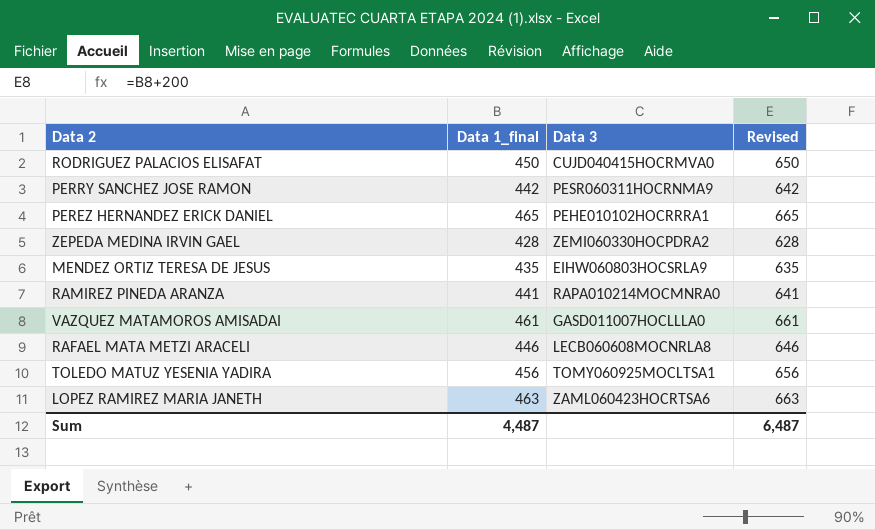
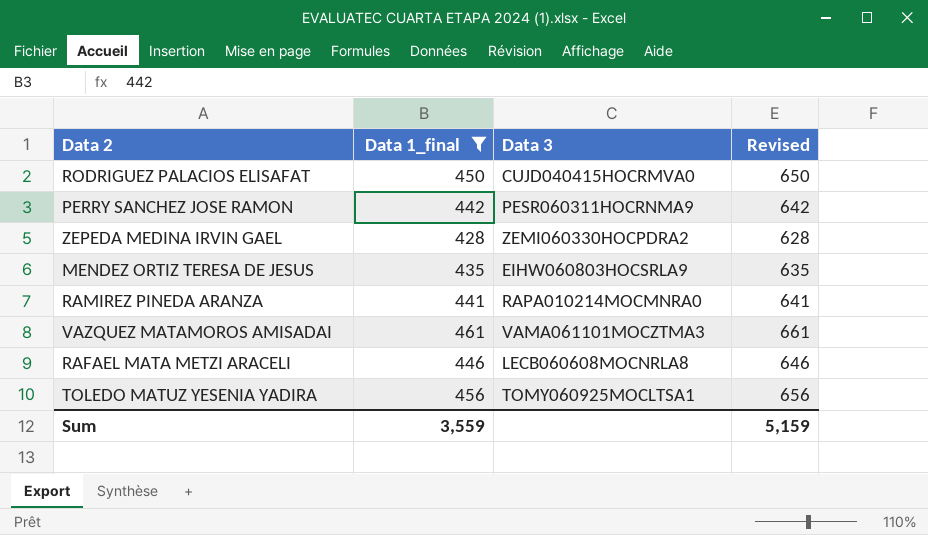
filter: none -> Data 1_final <= 461
VAZQUEZ MATAMOROS AMISADAI | Data 3: GASD011007HOCLLLA0 -> VAMA061101MOCZTMA3
Sum | Data 1_final: 4,487 -> 3,559
Sum | Revised: 6,487 -> 5,159

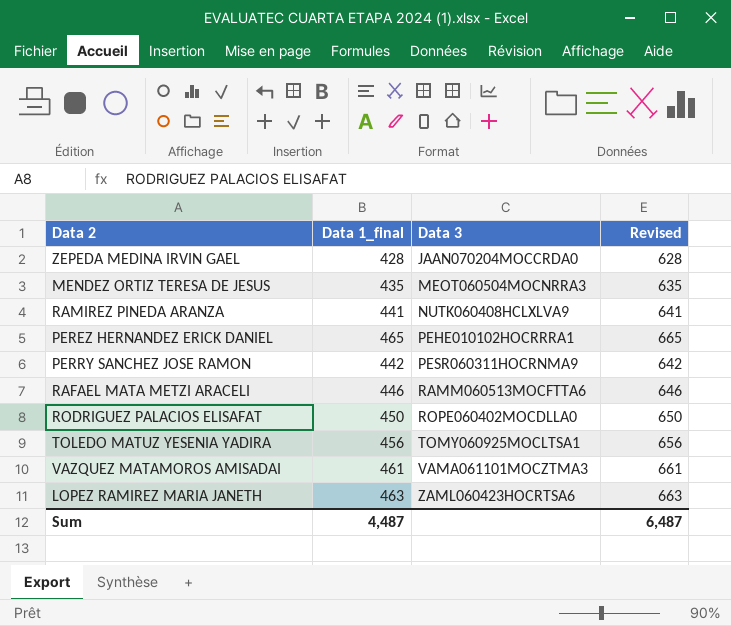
filter: Data 1_final <= 461 -> none
row order: none -> Data 3 ascending
ZEPEDA MEDINA IRVIN GAEL | Data 3: ZEMI060330HOCPDRA2 -> JAAN070204MOCCRDA0
MENDEZ ORTIZ TERESA DE JESUS | Data 3: EIHW060803HOCSRLA9 -> MEOT060504MOCNRRA3
RAMIREZ PINEDA ARANZA | Data 3: RAPA010214MOCMNRA0 -> NUTK060408HCLXLVA9
RAFAEL MATA METZI ARACELI | Data 3: LECB060608MOCNRLA8 -> RAMM060513MOCFTTA6
RODRIGUEZ PALACIOS ELISAFAT | Data 3: CUJD040415HOCRMVA0 -> ROPE060402MOCDLLA0
Sum | Data 1_final: 3,559 -> 4,487
Sum | Revised: 5,159 -> 6,487

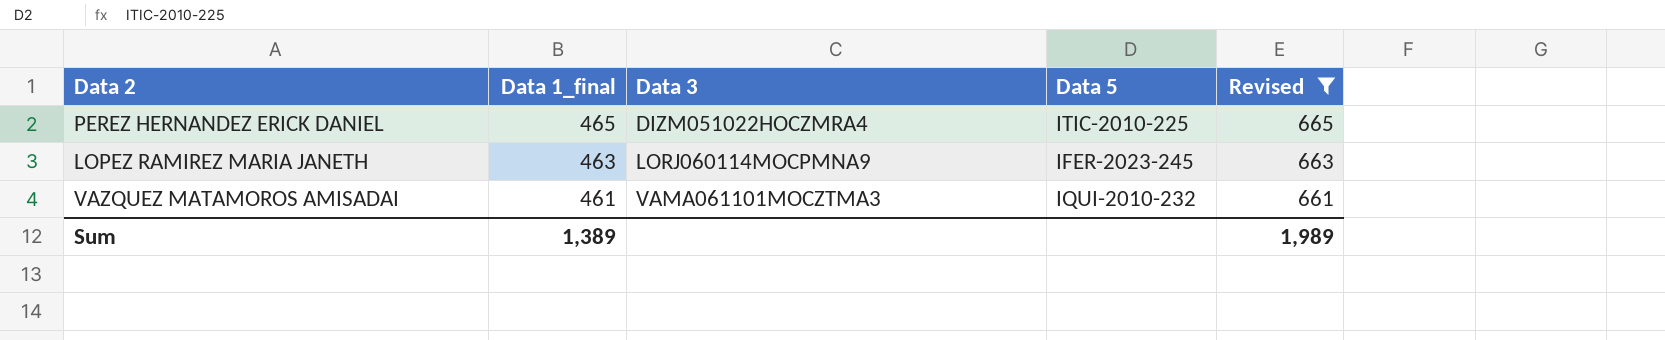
filter: none -> Revised >= 661
row order: Data 3 ascending -> Data 1_final descending
column Data 5 | position: none -> 4
PEREZ HERNANDEZ ERICK DANIEL | Data 3: PEHE010102HOCRRRA1 -> DIZM051022HOCZMRA4
LOPEZ RAMIREZ MARIA JANETH | Data 3: ZAML060423HOCRTSA6 -> LORJ060114MOCPMNA9
Sum | Data 1_final: 4,487 -> 1,389
Sum | Revised: 6,487 -> 1,989

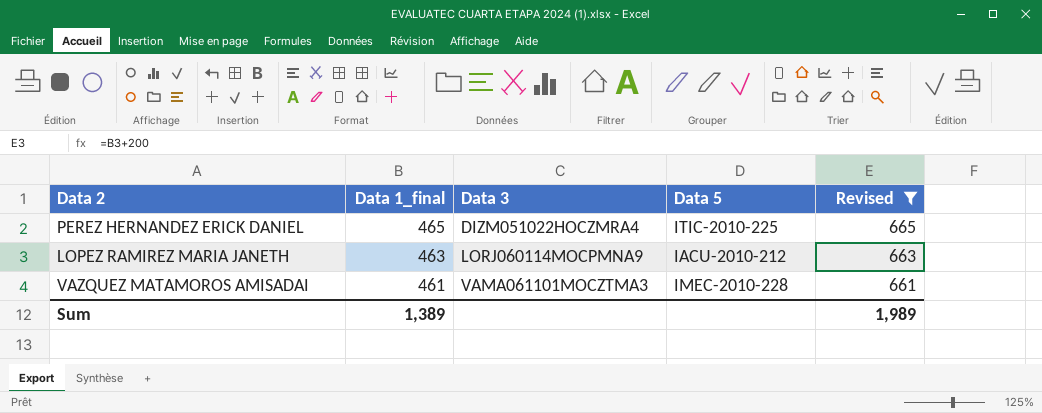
LOPEZ RAMIREZ MARIA JANETH | Data 5: IFER-2023-245 -> IACU-2010-212
VAZQUEZ MATAMOROS AMISADAI | Data 5: IQUI-2010-232 -> IMEC-2010-228

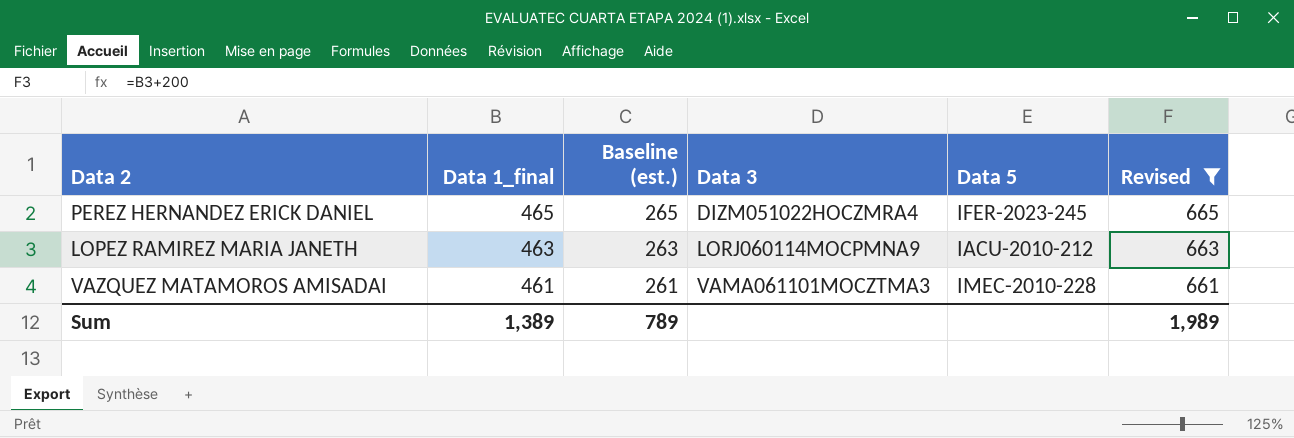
column Baseline (est.) | formula: none -> [Data 1_final] - 200
PEREZ HERNANDEZ ERICK DANIEL | Data 5: ITIC-2010-225 -> IFER-2023-245

